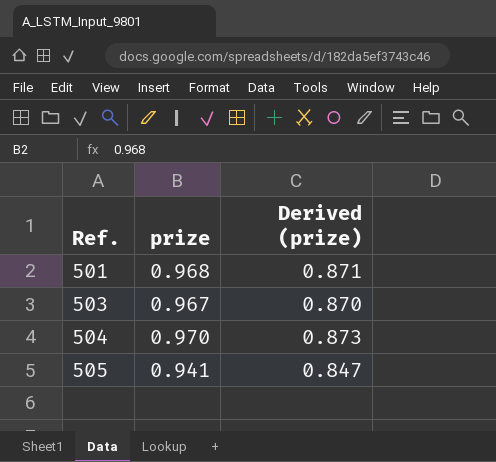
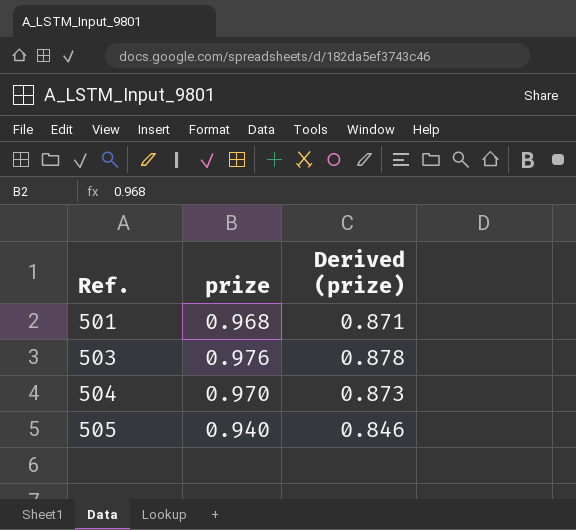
503 | prize: 0.967 -> 0.976
503 | Derived (prize): 0.870 -> 0.878
505 | prize: 0.941 -> 0.940
505 | Derived (prize): 0.847 -> 0.846

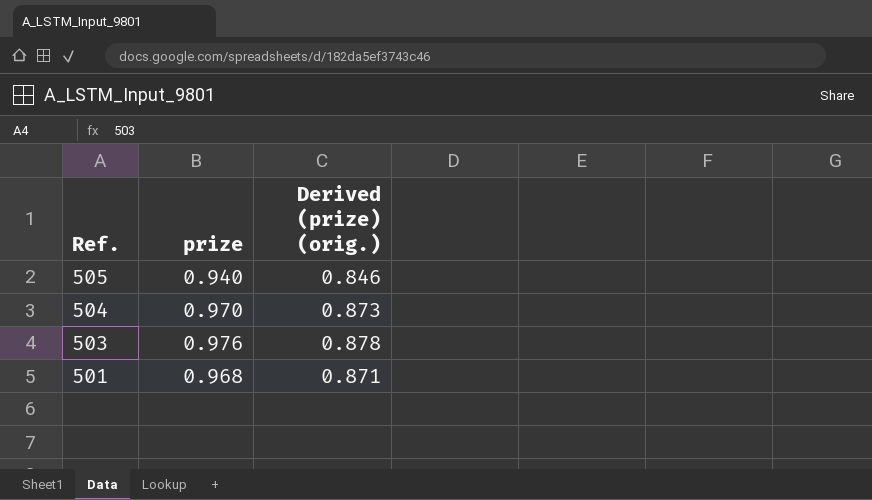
row order: Ref. ascending -> Ref. descending
column name: Derived (prize) -> Derived (prize) (orig.)

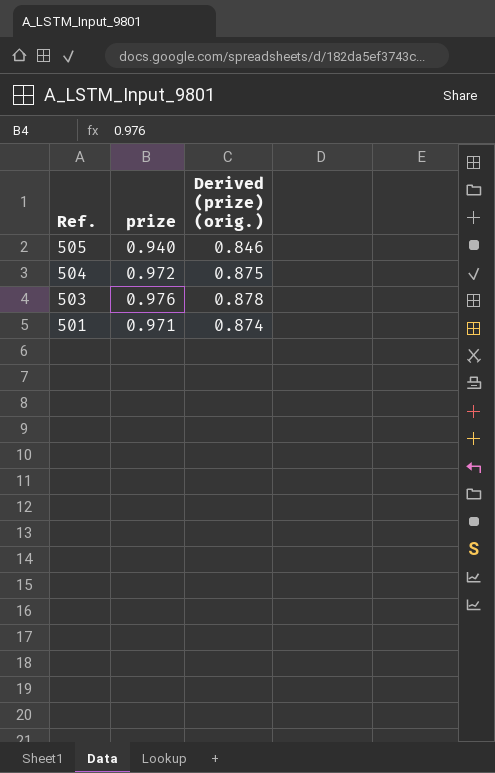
504 | prize: 0.970 -> 0.972
504 | Derived (prize) (orig.): 0.873 -> 0.875
501 | prize: 0.968 -> 0.971
501 | Derived (prize) (orig.): 0.871 -> 0.874

